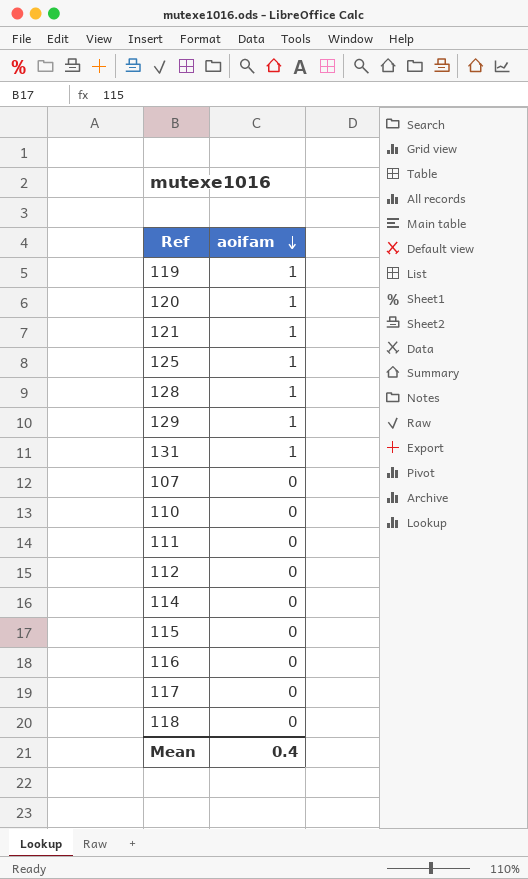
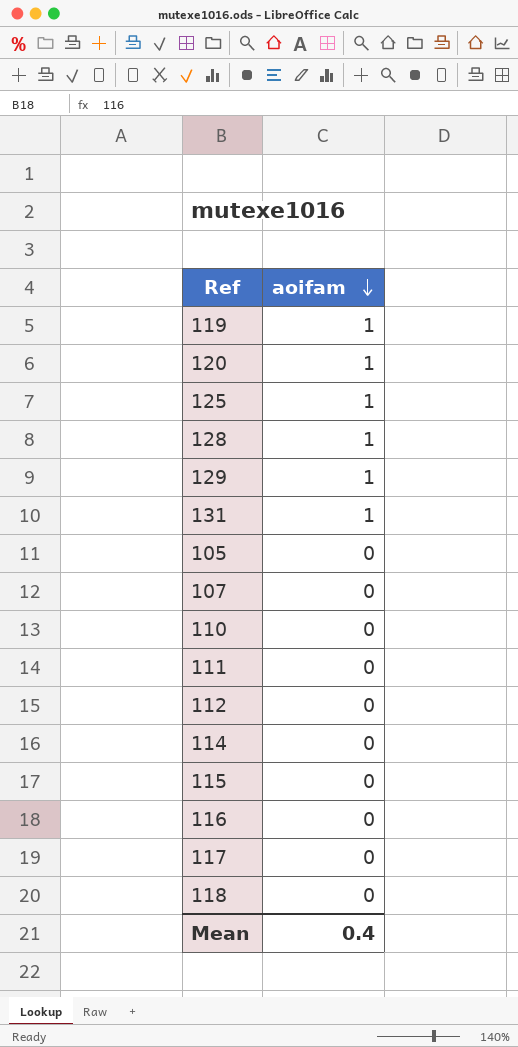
row 121: 1 -> none
row 105: none -> 0

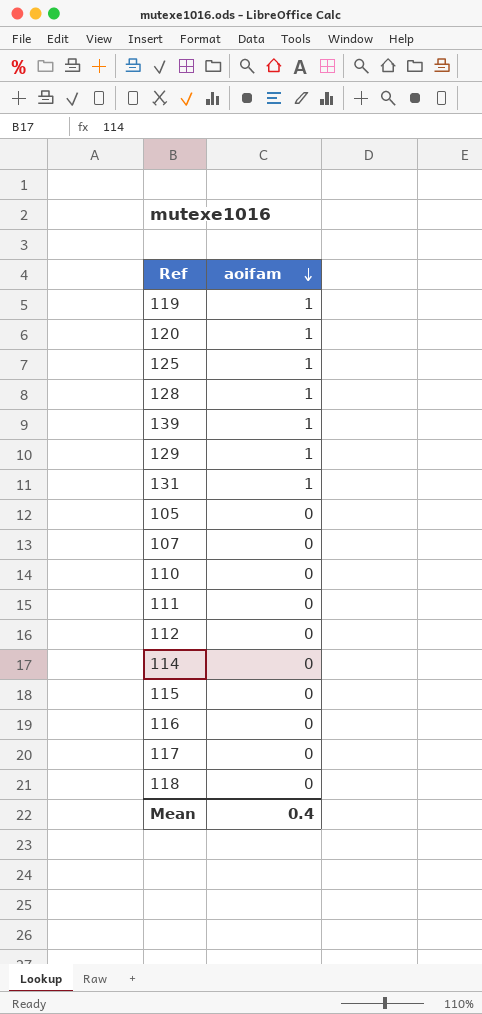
row 139: none -> 1

